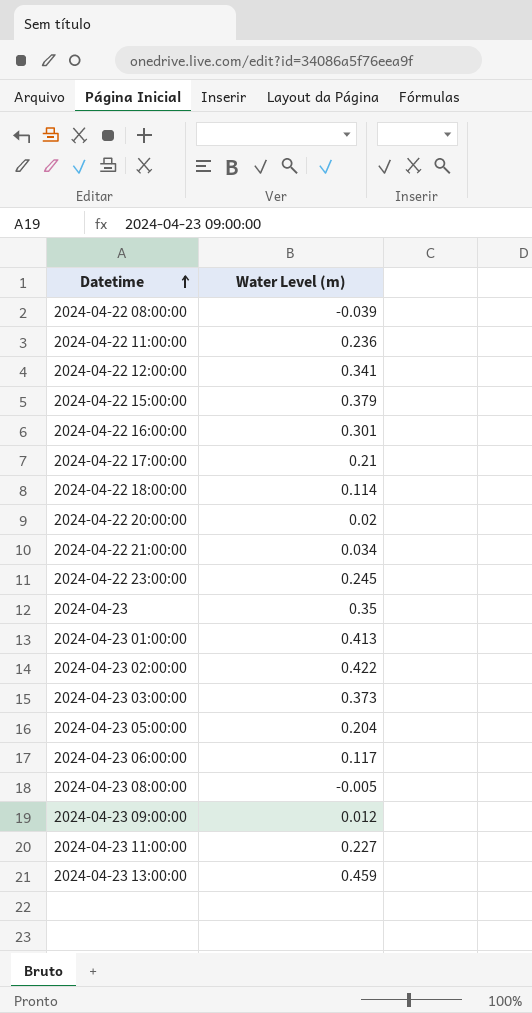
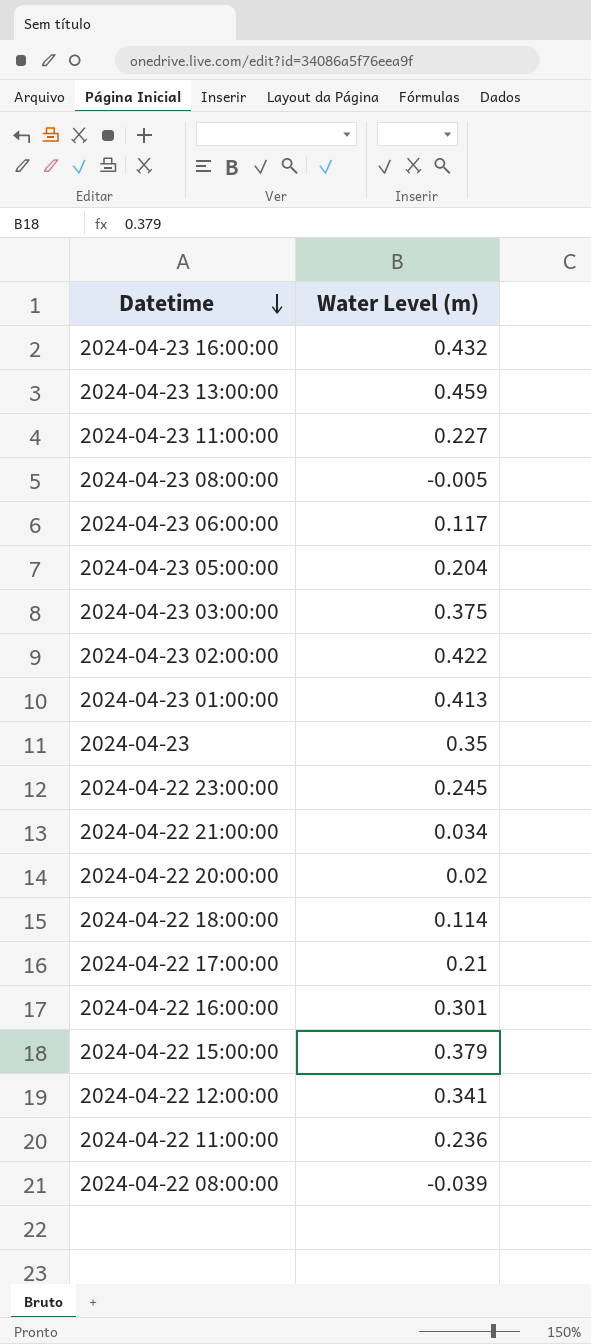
row order: Datetime ascending -> Datetime descending
row 2024-04-23 09:00:00: 0.012 -> none
row 2024-04-23 16:00:00: none -> 0.432
2024-04-23 03:00:00 | Water Level (m): 0.373 -> 0.375

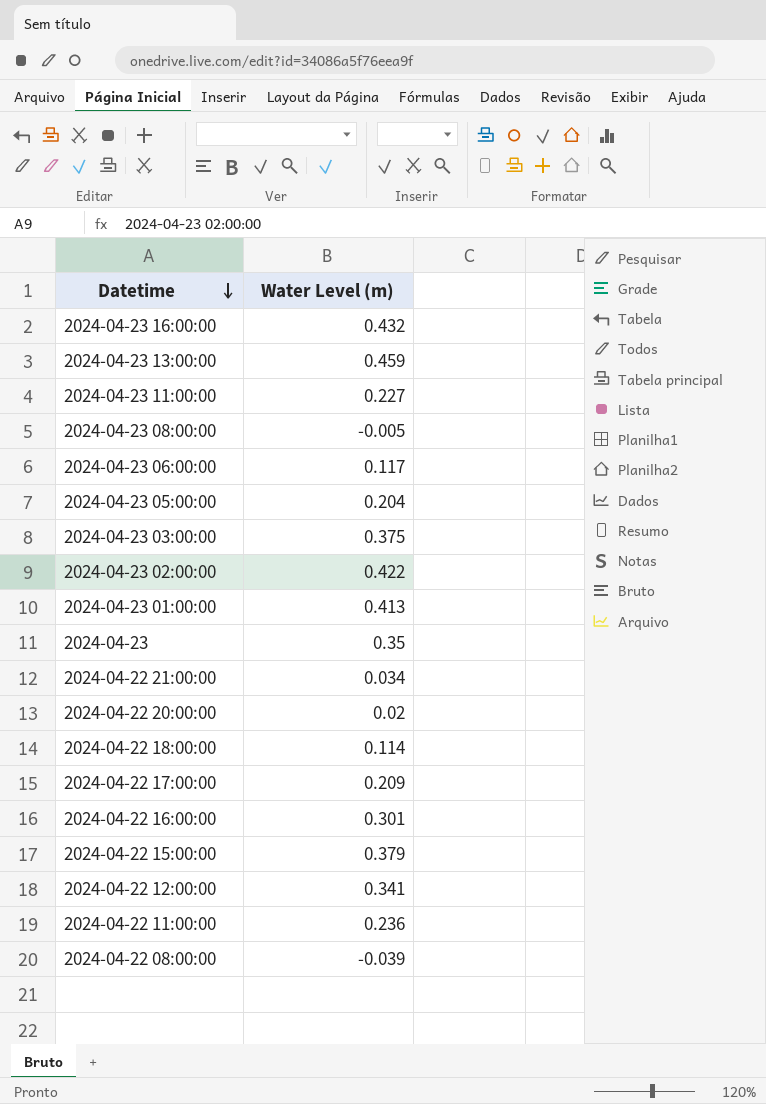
row 2024-04-22 23:00:00: 0.245 -> none
2024-04-22 17:00:00 | Water Level (m): 0.21 -> 0.209

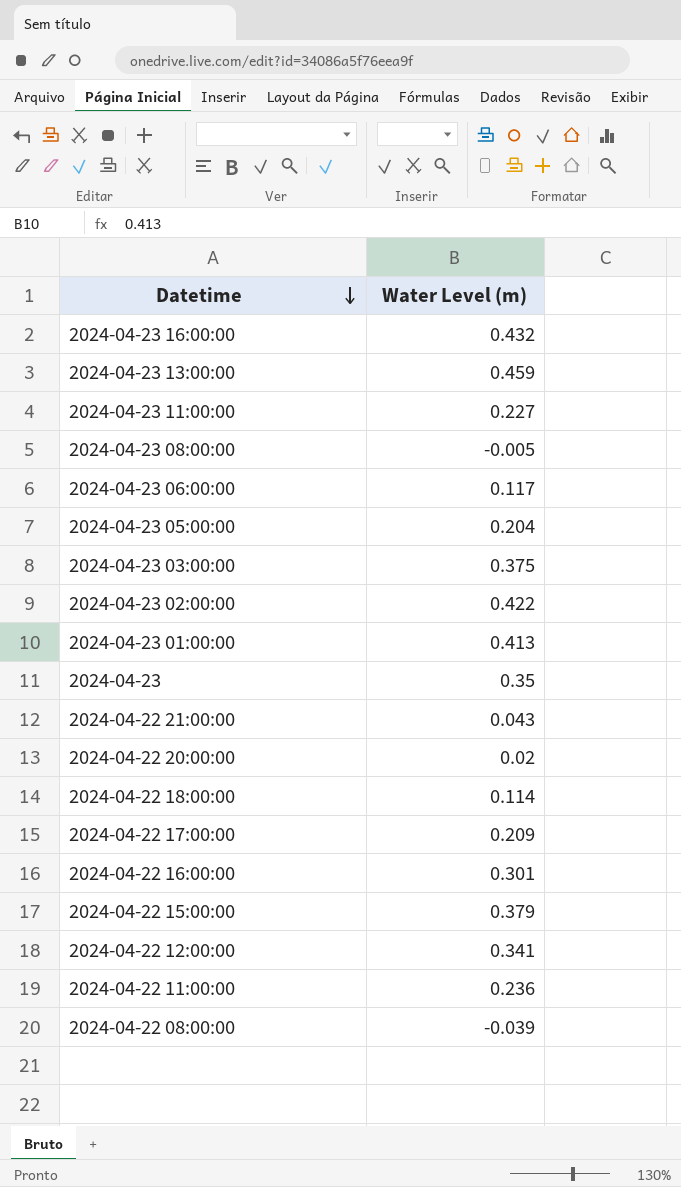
2024-04-22 21:00:00 | Water Level (m): 0.034 -> 0.043

